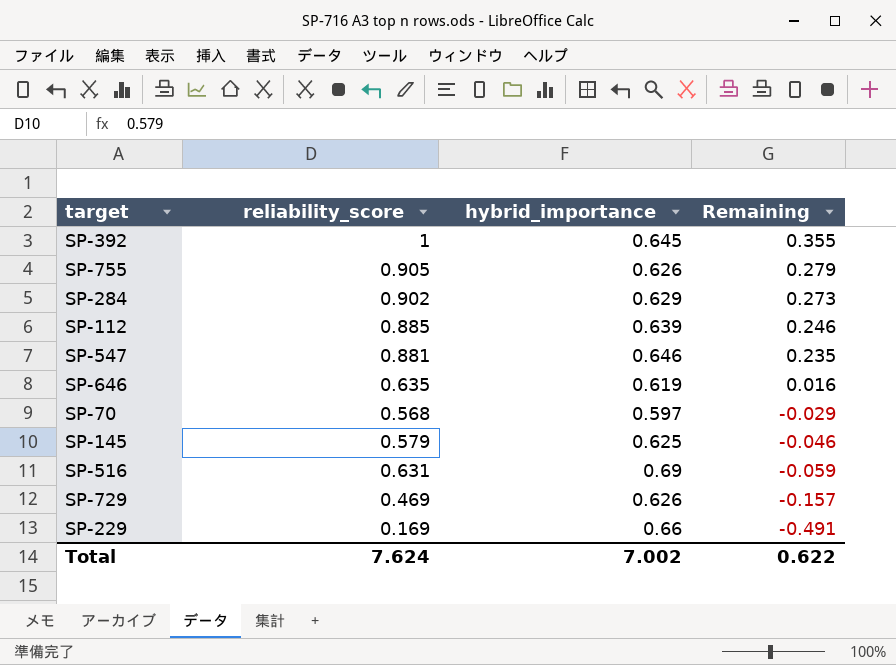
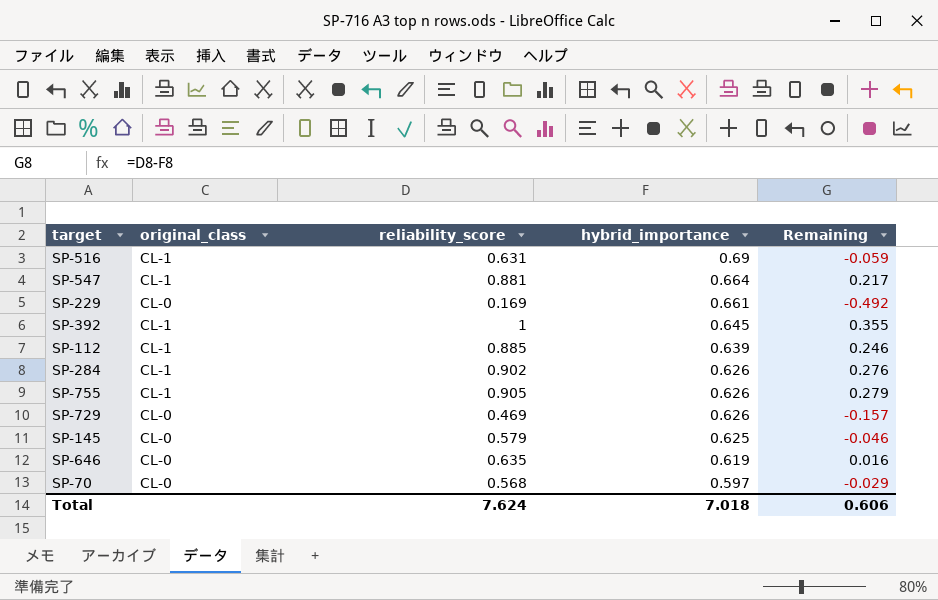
row order: Remaining descending -> hybrid_importance descending
column original_class | position: none -> 2
SP-547 | hybrid_importance: 0.646 -> 0.664
SP-547 | Remaining: 0.235 -> 0.217
SP-229 | hybrid_importance: 0.66 -> 0.661
SP-229 | Remaining: -0.491 -> -0.492
SP-284 | hybrid_importance: 0.629 -> 0.626
SP-284 | Remaining: 0.273 -> 0.276
Total | hybrid_importance: 7.002 -> 7.018
Total | Remaining: 0.622 -> 0.606

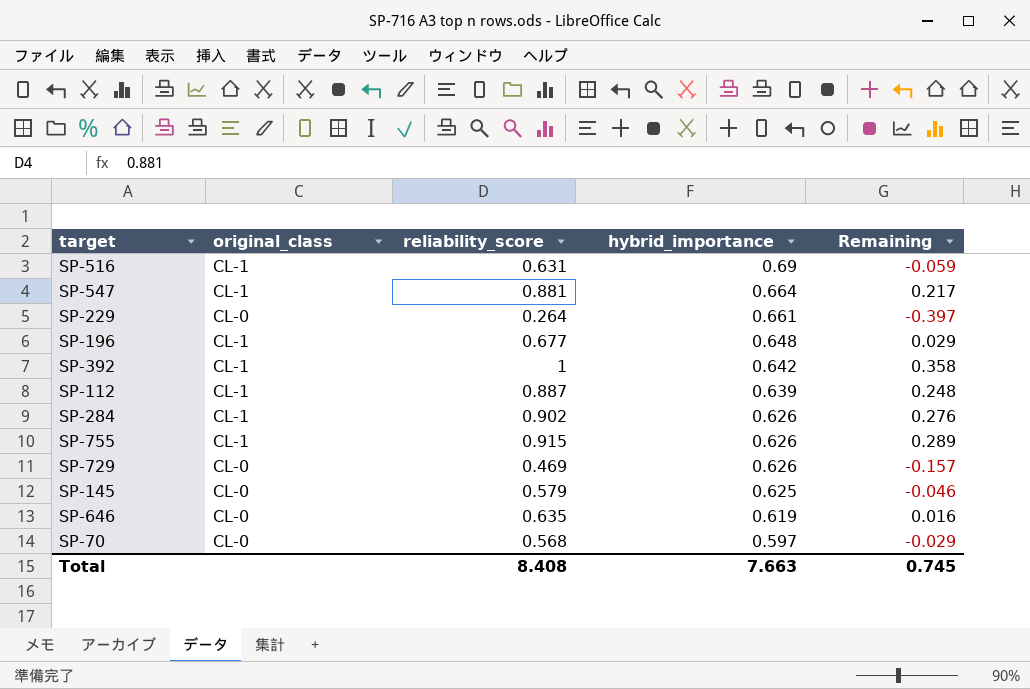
SP-229 | reliability_score: 0.169 -> 0.264
SP-229 | Remaining: -0.492 -> -0.397
row SP-196: none -> CL-1 | 0.677 | 0.648 | 0.029
SP-392 | hybrid_importance: 0.645 -> 0.642
SP-392 | Remaining: 0.355 -> 0.358
SP-112 | reliability_score: 0.885 -> 0.887
SP-112 | Remaining: 0.246 -> 0.248
SP-755 | reliability_score: 0.905 -> 0.915
SP-755 | Remaining: 0.279 -> 0.289
Total | reliability_score: 7.624 -> 8.408
Total | hybrid_importance: 7.018 -> 7.663
Total | Remaining: 0.606 -> 0.745

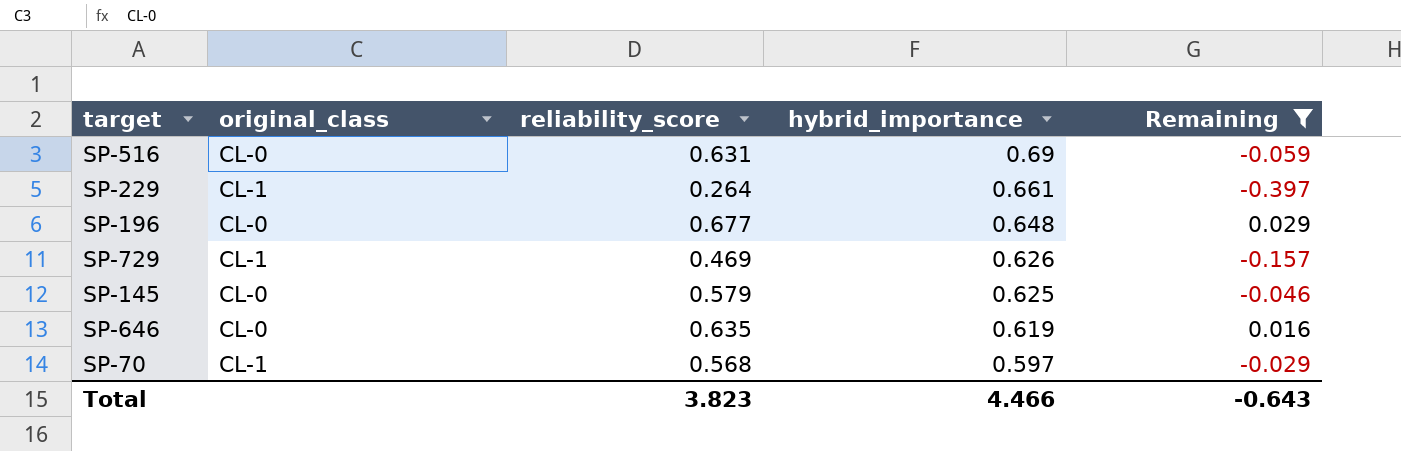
filter: none -> Remaining <= 0.029
SP-516 | original_class: CL-1 -> CL-0
SP-229 | original_class: CL-0 -> CL-1
SP-196 | original_class: CL-1 -> CL-0
SP-729 | original_class: CL-0 -> CL-1
SP-70 | original_class: CL-0 -> CL-1
Total | reliability_score: 8.408 -> 3.823
Total | hybrid_importance: 7.663 -> 4.466
Total | Remaining: 0.745 -> -0.643

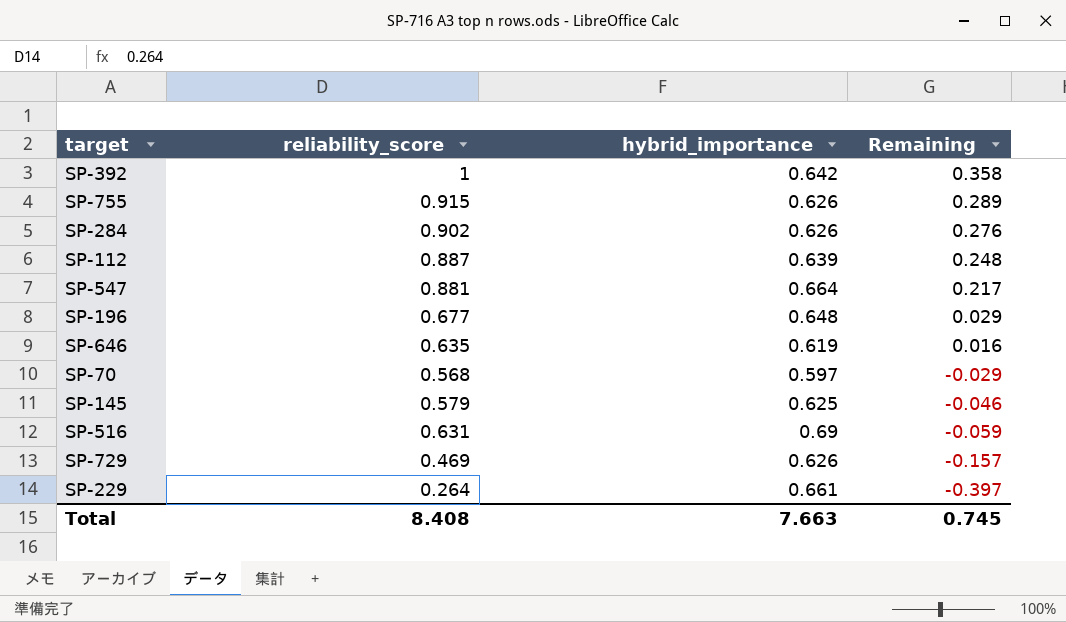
filter: Remaining <= 0.029 -> none
row order: hybrid_importance descending -> Remaining descending
column original_class | position: 2 -> none
Total | reliability_score: 3.823 -> 8.408
Total | hybrid_importance: 4.466 -> 7.663
Total | Remaining: -0.643 -> 0.745

